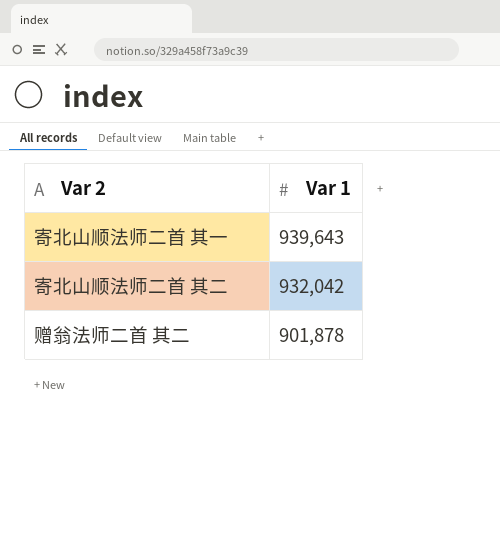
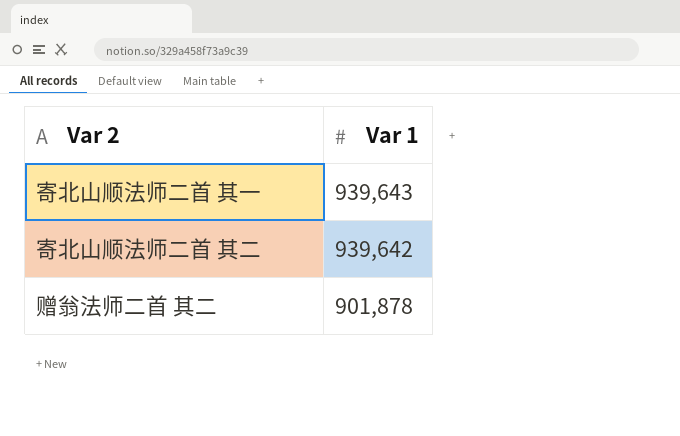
寄北山顺法师二首 其二 | Var 1: 932,042 -> 939,642

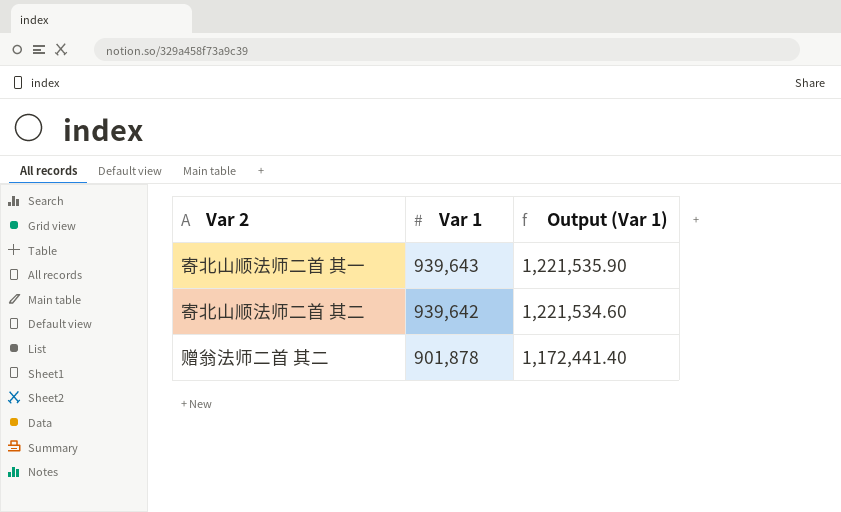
column Output (Var 1) | formula: none -> [Var 1] * 1.3

